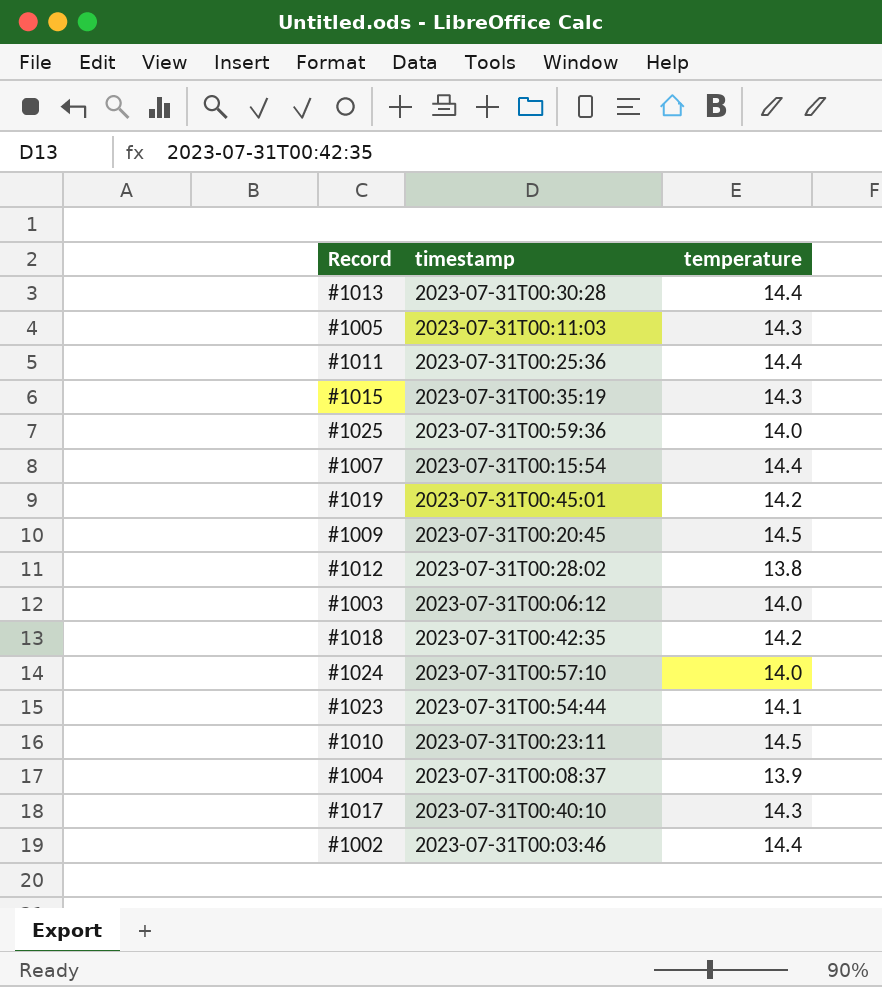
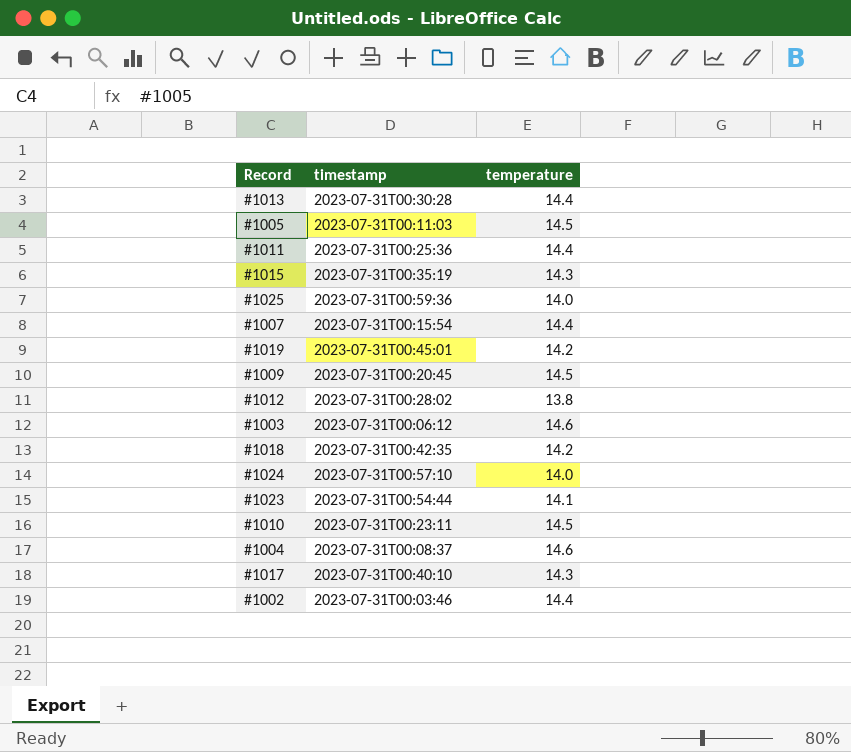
#1005 | temperature: 14.3 -> 14.5
#1003 | temperature: 14.0 -> 14.6
#1004 | temperature: 13.9 -> 14.6

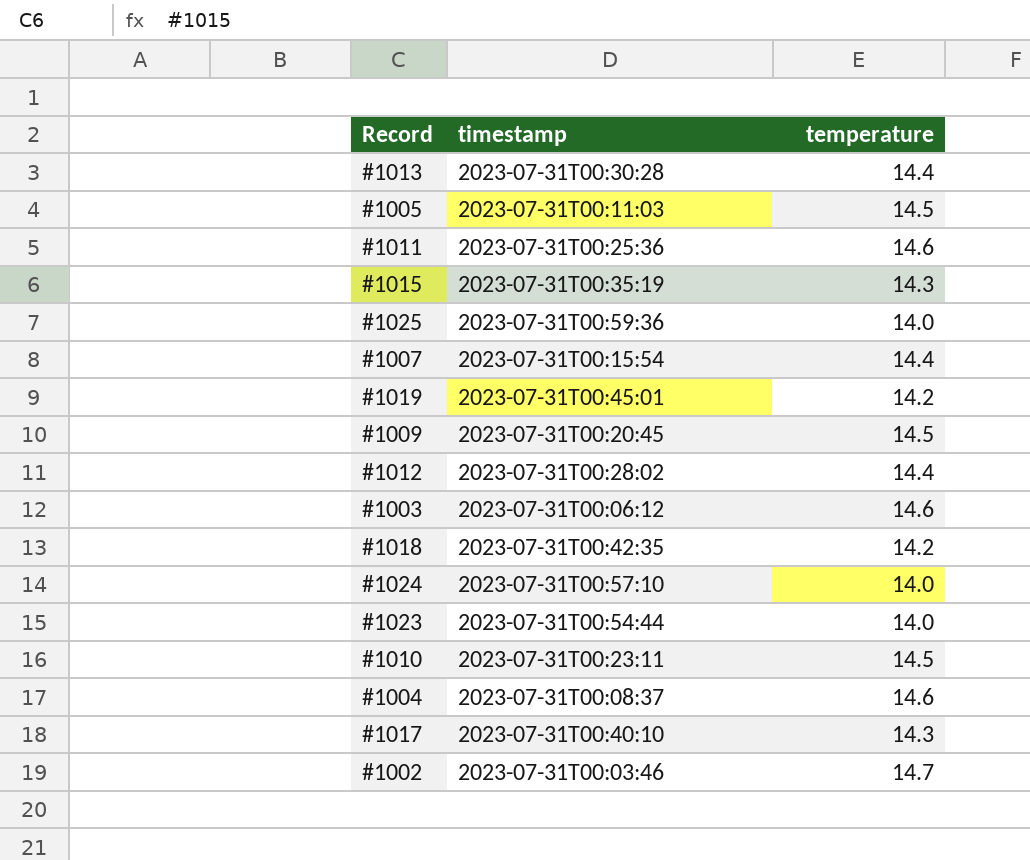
#1011 | temperature: 14.4 -> 14.6
#1012 | temperature: 13.8 -> 14.4
#1023 | temperature: 14.1 -> 14.0
#1002 | temperature: 14.4 -> 14.7

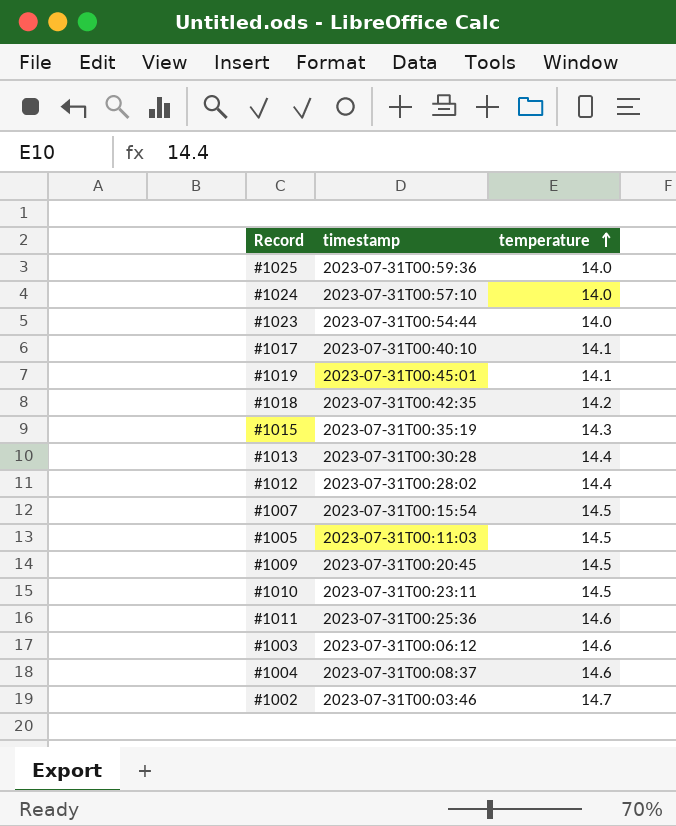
row order: none -> temperature ascending
#1017 | temperature: 14.3 -> 14.1
#1019 | temperature: 14.2 -> 14.1
#1007 | temperature: 14.4 -> 14.5

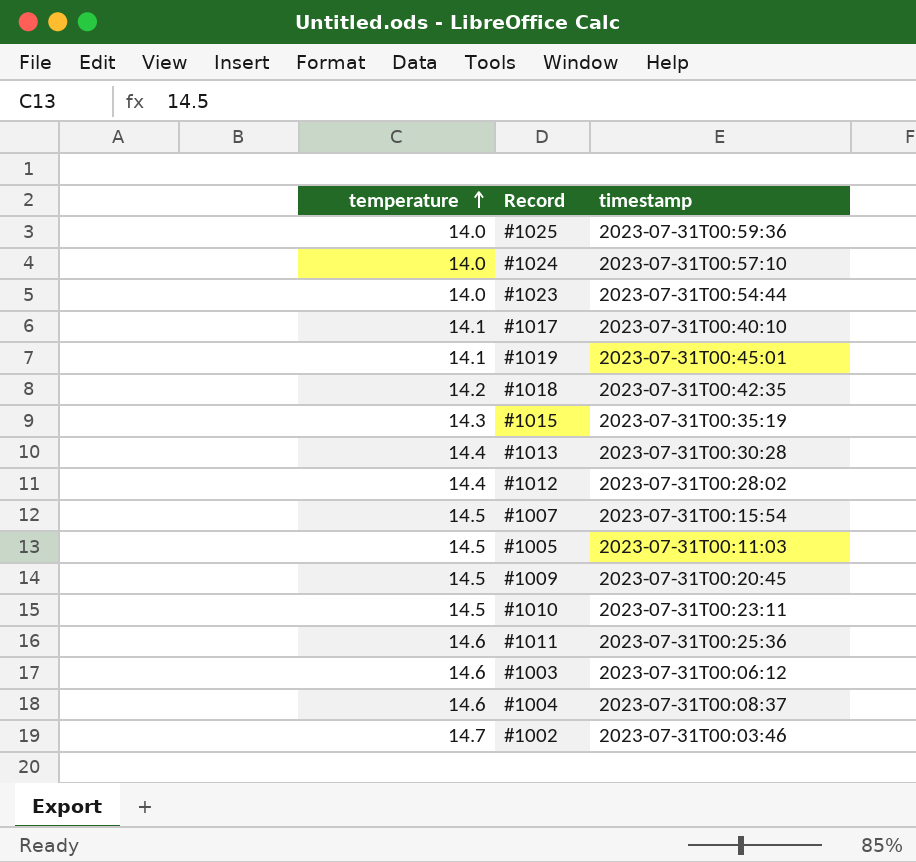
column temperature | position: 3 -> 1

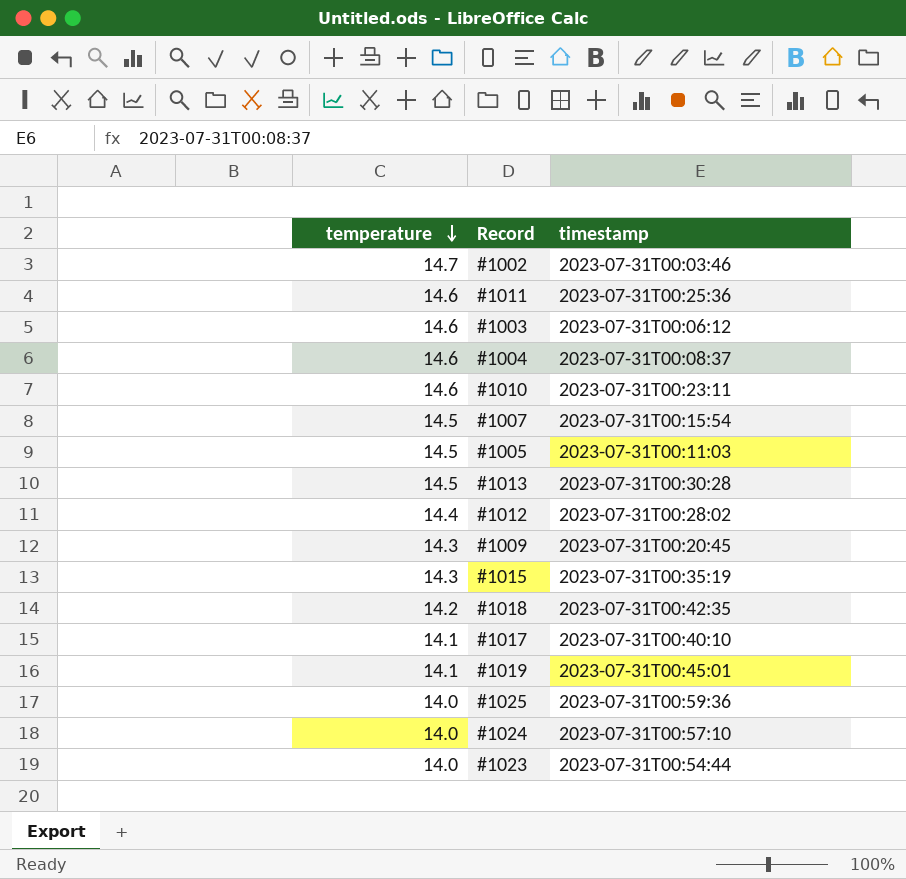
row order: temperature ascending -> temperature descending
#1010 | temperature: 14.5 -> 14.6
#1013 | temperature: 14.4 -> 14.5
#1009 | temperature: 14.5 -> 14.3

